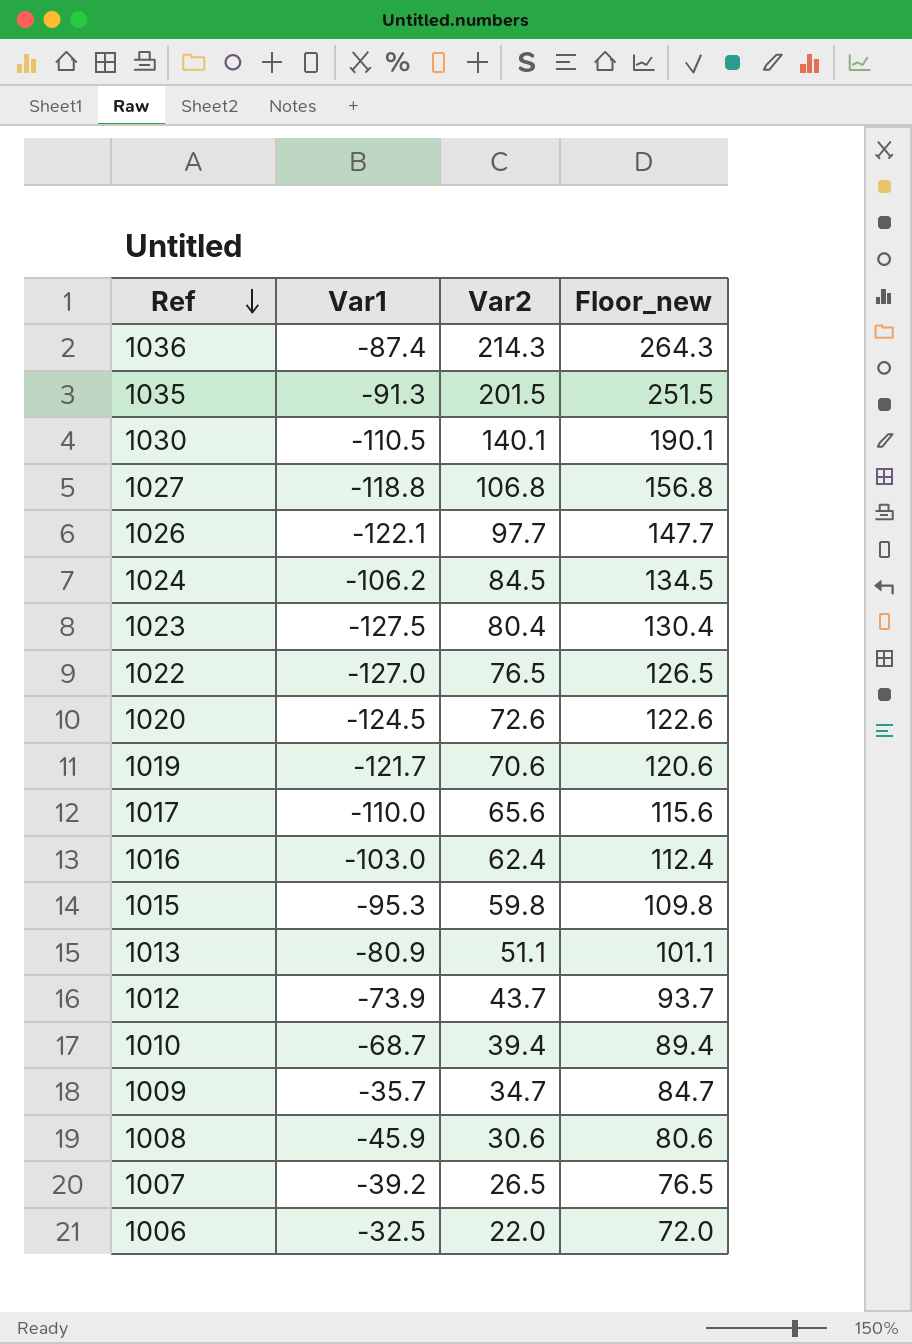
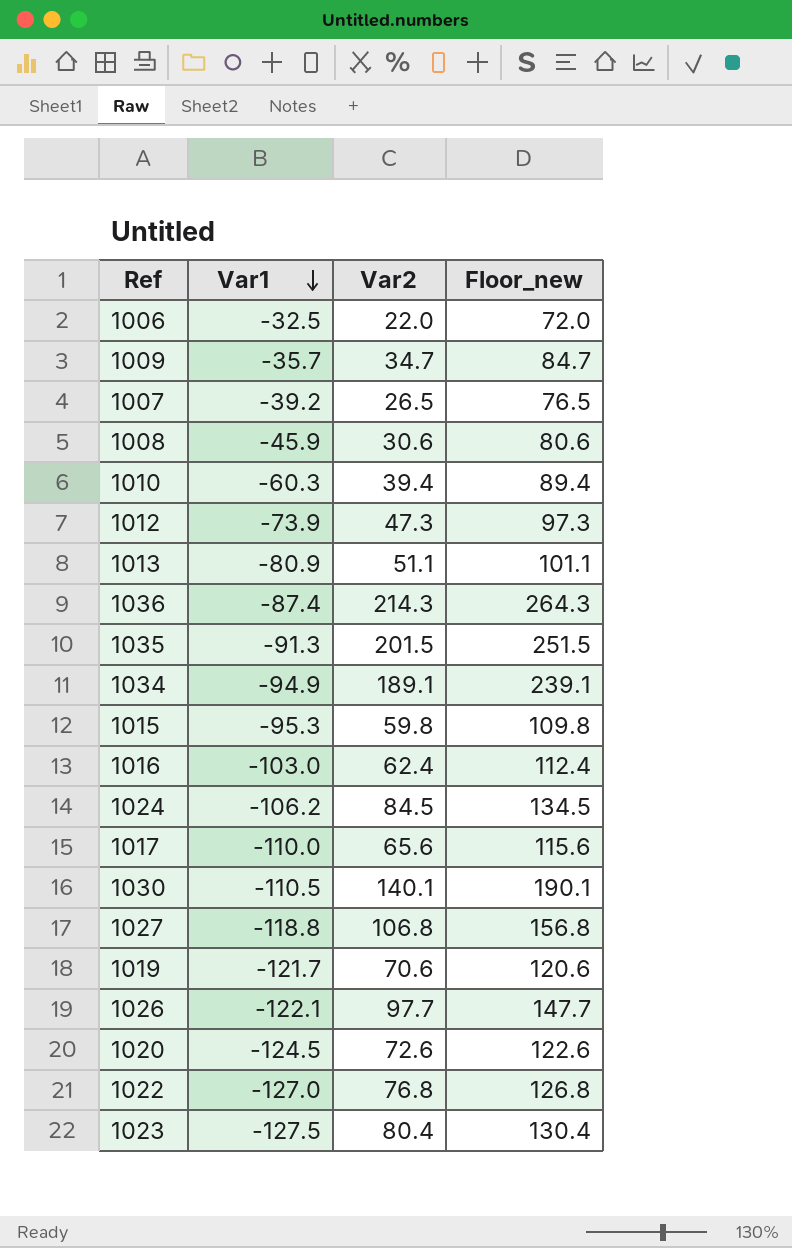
row order: Ref descending -> Var1 descending
1010 | Var1: -68.7 -> -60.3
1012 | Var2: 43.7 -> 47.3
1012 | Floor_new: 93.7 -> 97.3
row 1034: none -> -94.9 | 189.1 | 239.1
1022 | Var2: 76.5 -> 76.8
1022 | Floor_new: 126.5 -> 126.8

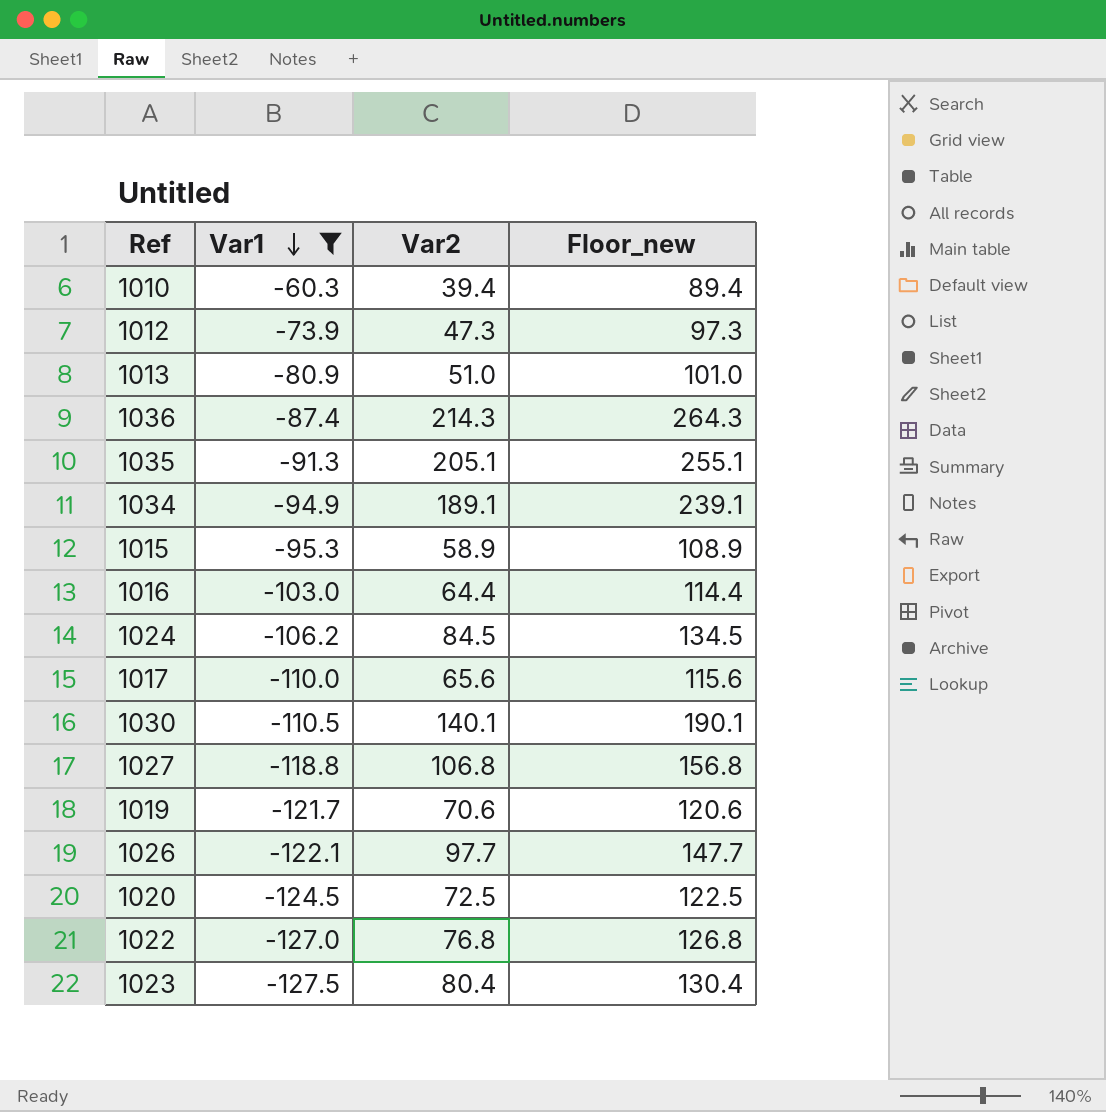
filter: none -> Var1 <= -60.3
1013 | Var2: 51.1 -> 51.0
1013 | Floor_new: 101.1 -> 101.0
1035 | Var2: 201.5 -> 205.1
1035 | Floor_new: 251.5 -> 255.1
1015 | Var2: 59.8 -> 58.9
1015 | Floor_new: 109.8 -> 108.9
1016 | Var2: 62.4 -> 64.4
1016 | Floor_new: 112.4 -> 114.4
1020 | Var2: 72.6 -> 72.5
1020 | Floor_new: 122.6 -> 122.5

